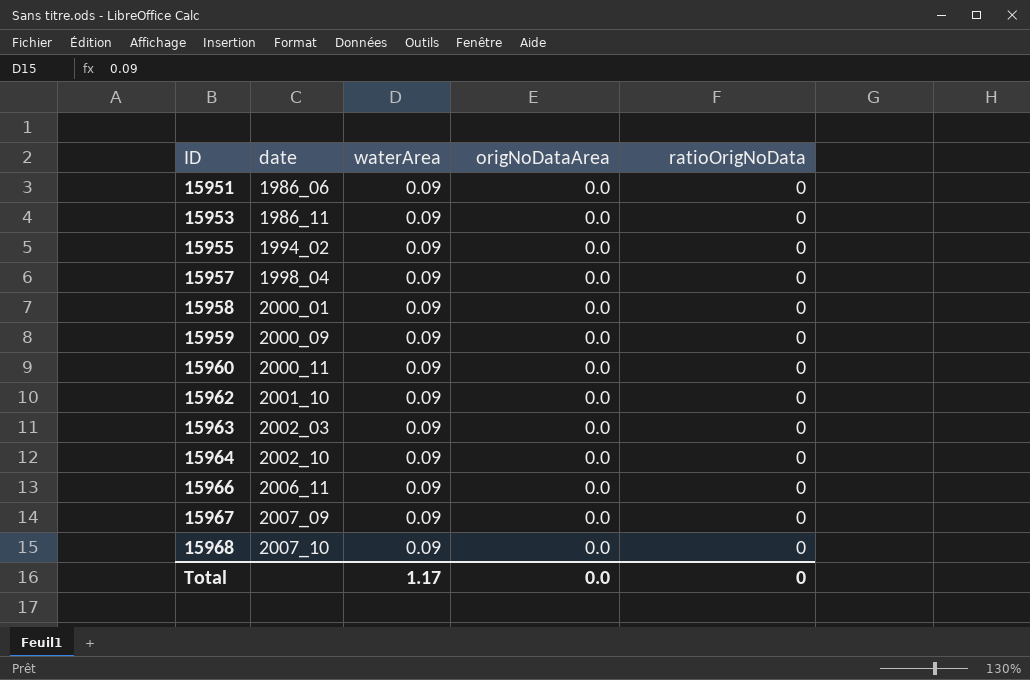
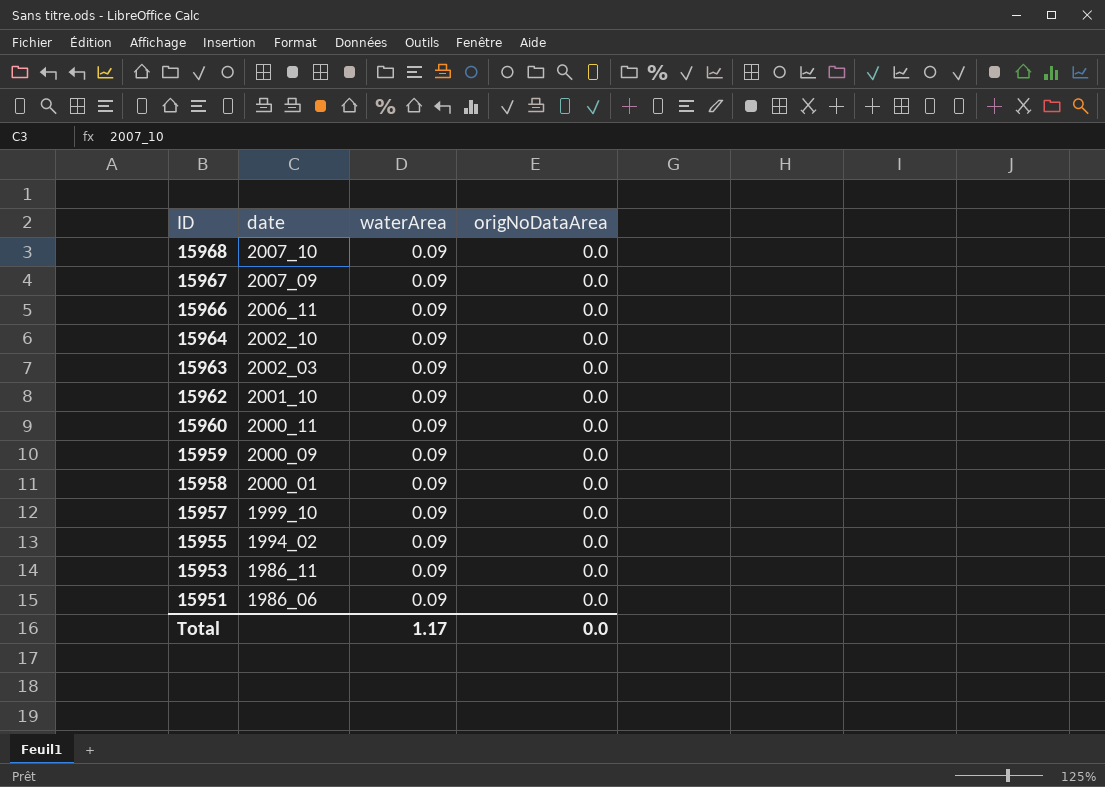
row order: ID ascending -> ID descending
column ratioOrigNoData | position: 5 -> none
15957 | date: 1998_04 -> 1999_10

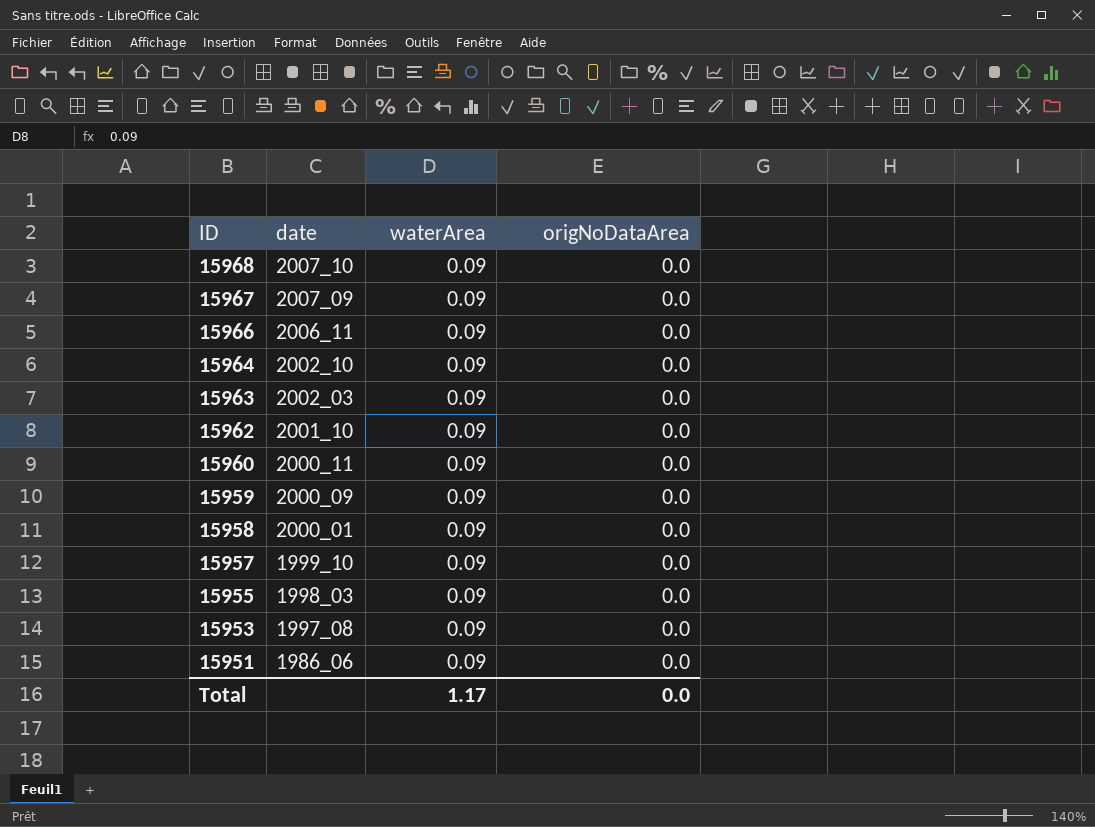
15955 | date: 1994_02 -> 1998_03
15953 | date: 1986_11 -> 1997_08

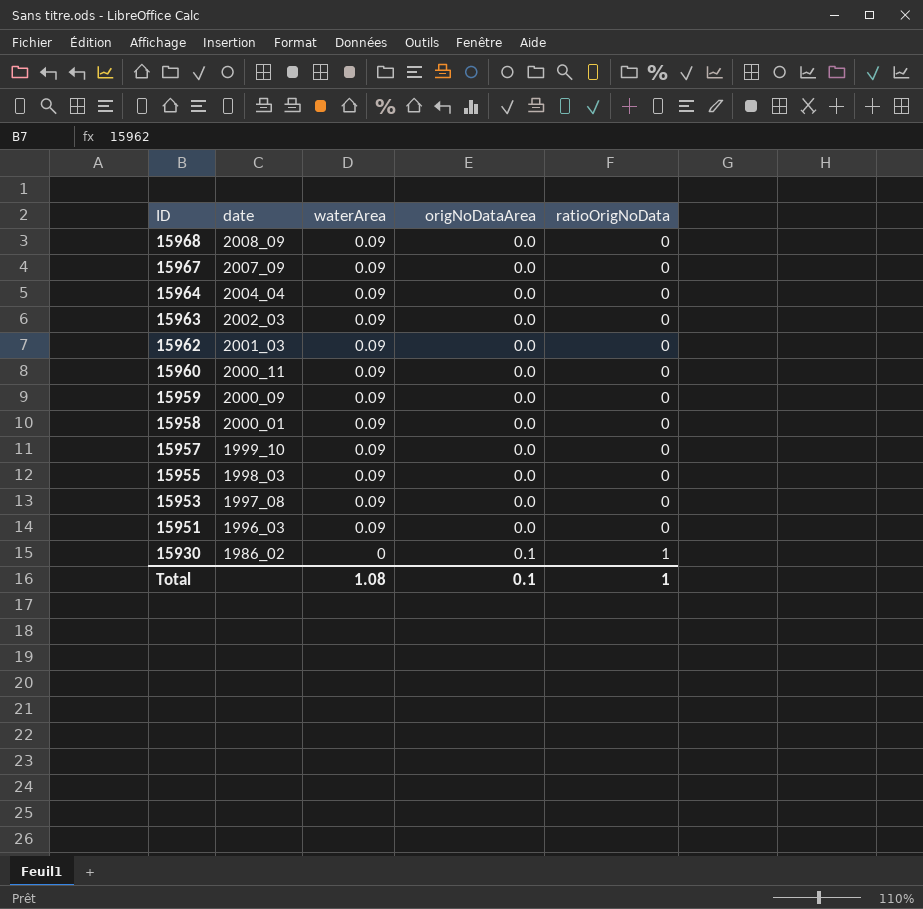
column ratioOrigNoData | position: none -> 5
row 15966: 2006_11 | 0.09 | 0.0 -> none
15968 | date: 2007_10 -> 2008_09
15964 | date: 2002_10 -> 2004_04
15962 | date: 2001_10 -> 2001_03
15951 | date: 1986_06 -> 1996_03
row 15930: none -> 1986_02 | 0 | 0.1 | 1
Total | waterArea: 1.17 -> 1.08
Total | origNoDataArea: 0.0 -> 0.1

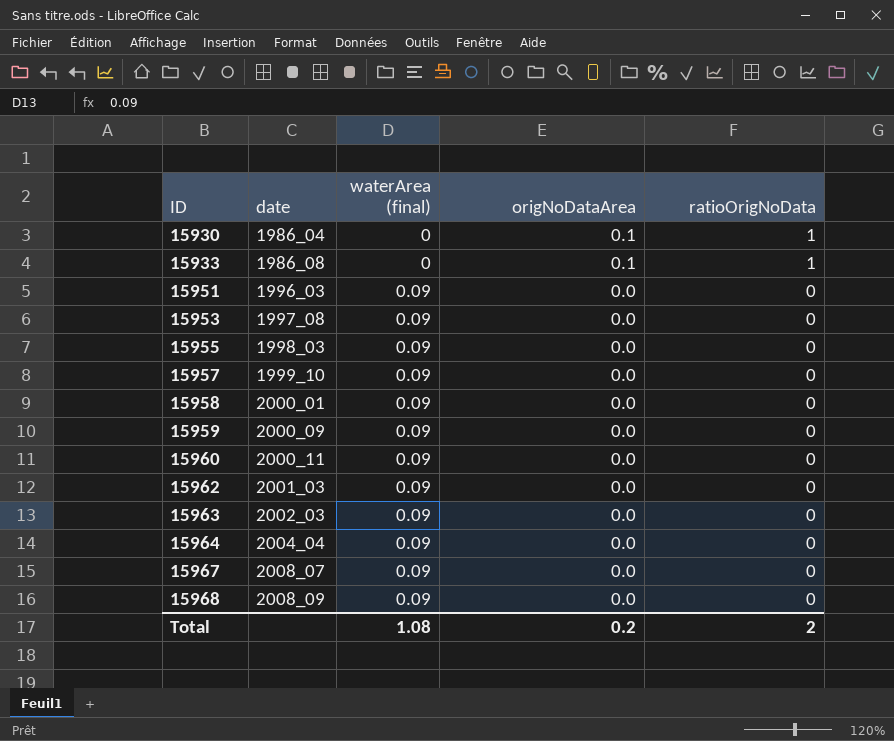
row order: ID descending -> ID ascending
column name: waterArea -> waterArea (final)
15930 | date: 1986_02 -> 1986_04
row 15933: none -> 1986_08 | 0 | 0.1 | 1
15967 | date: 2007_09 -> 2008_07
Total | origNoDataArea: 0.1 -> 0.2
Total | ratioOrigNoData: 1 -> 2

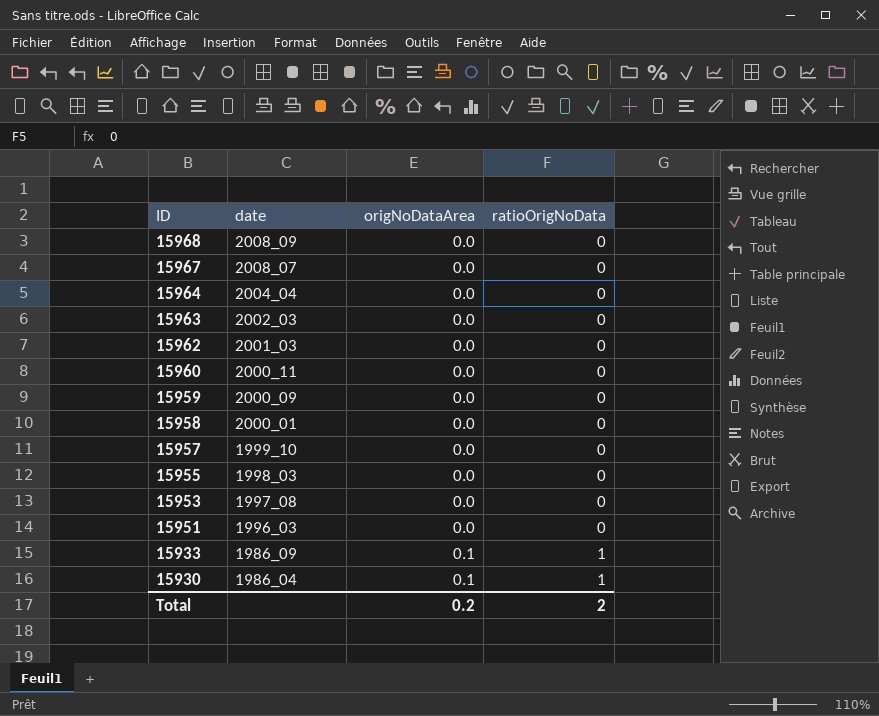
row order: ID ascending -> ID descending
column waterArea (final) | position: 3 -> none
15933 | date: 1986_08 -> 1986_09

